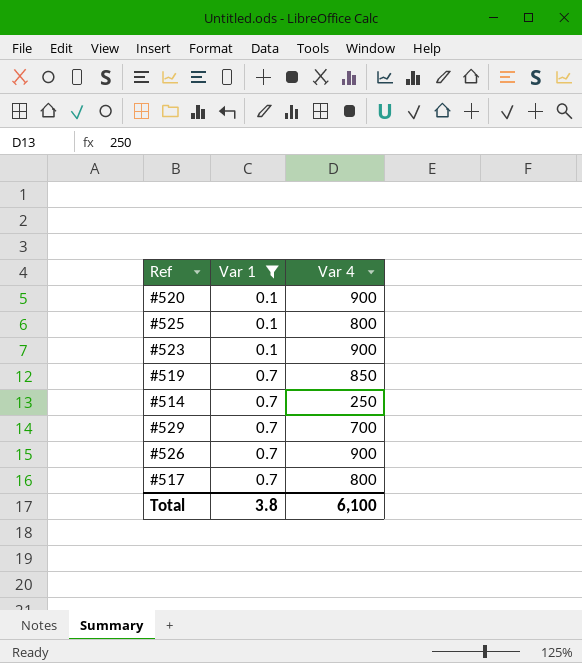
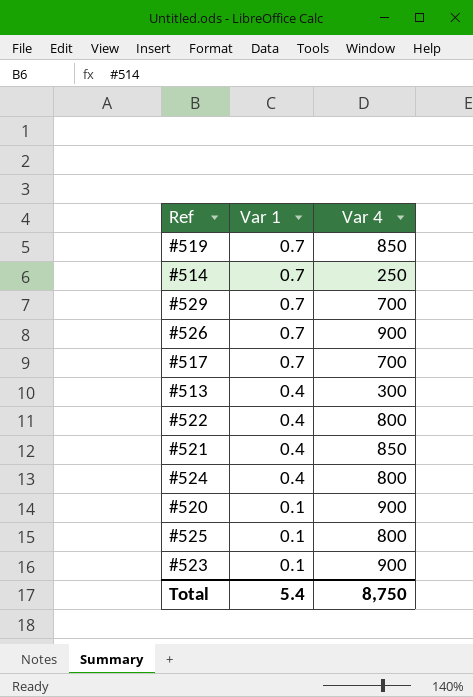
filter: Var 1 != 0.4 -> none
row order: Var 1 ascending -> Var 1 descending
#517 | Var 4: 800 -> 700
Total | Var 1: 3.8 -> 5.4
Total | Var 4: 6,100 -> 8,750

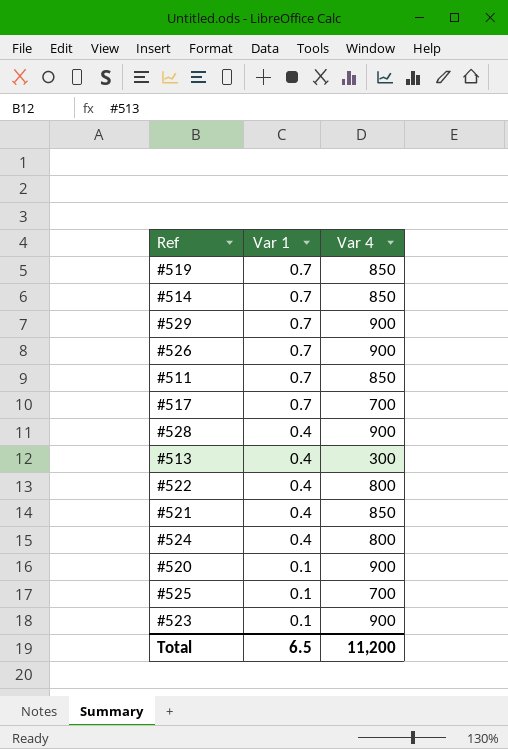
#514 | Var 4: 250 -> 850
#529 | Var 4: 700 -> 900
row #511: none -> 0.7 | 850
row #528: none -> 0.4 | 900
#525 | Var 4: 800 -> 700
Total | Var 1: 5.4 -> 6.5
Total | Var 4: 8,750 -> 11,200

